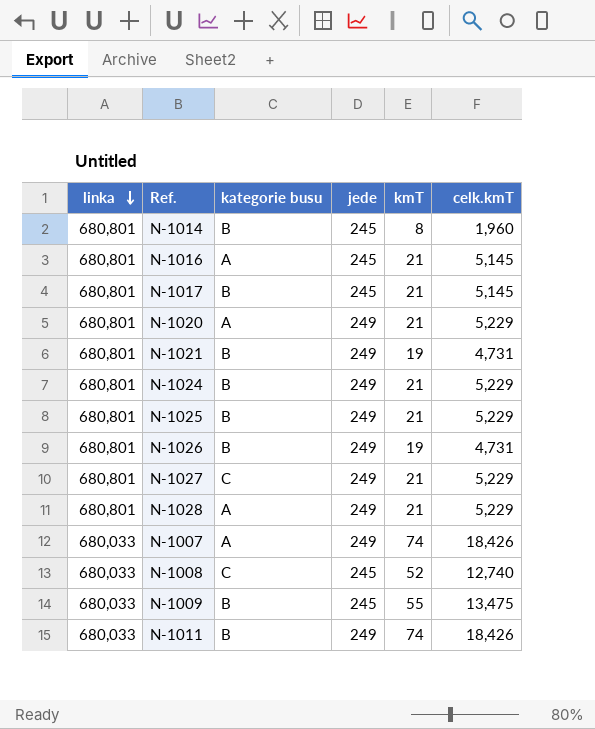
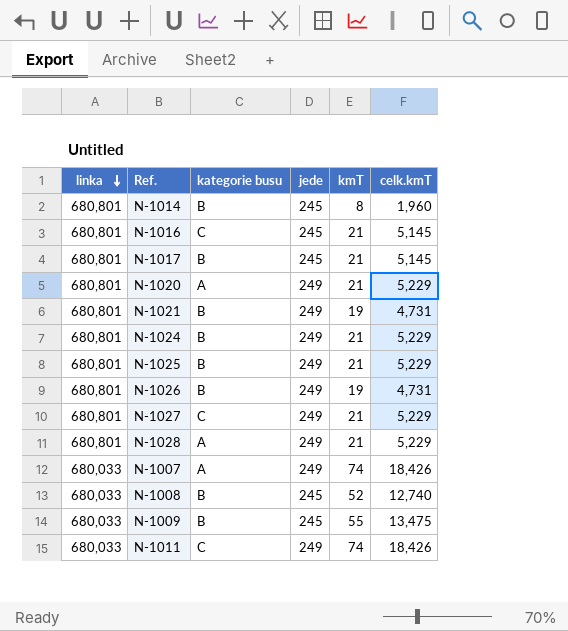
N-1016 | kategorie busu: A -> C
N-1008 | kategorie busu: C -> B
N-1011 | kategorie busu: B -> C

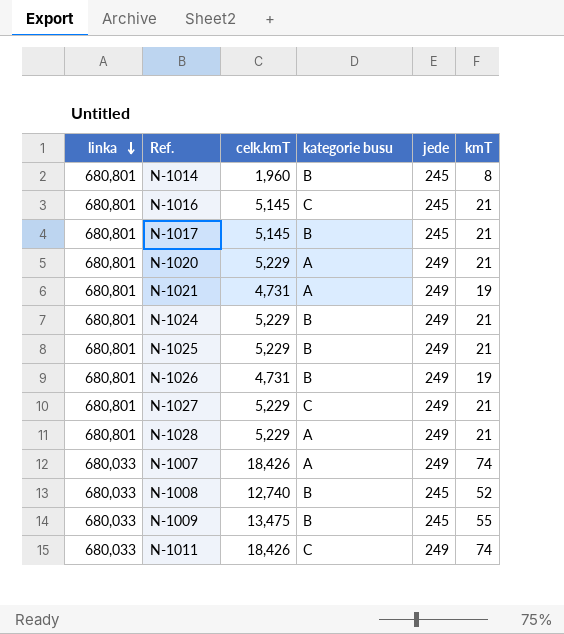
column celk.kmT | position: 6 -> 3
N-1021 | kategorie busu: B -> A

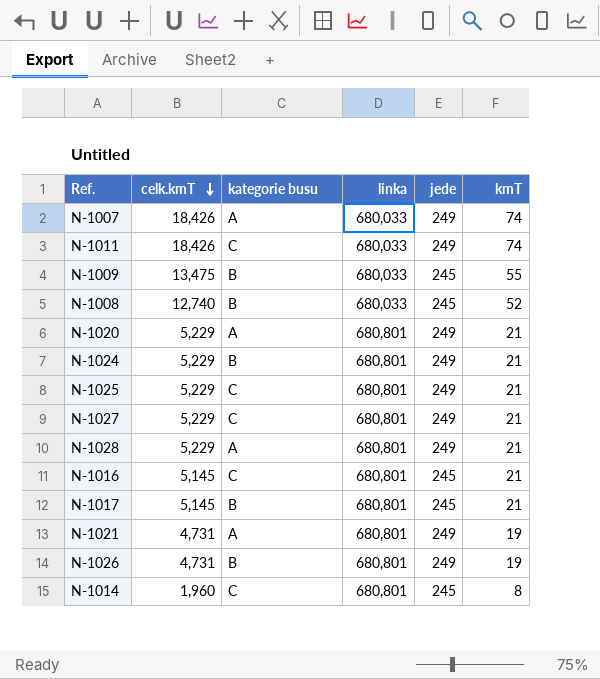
row order: linka descending -> celk.kmT descending
column linka | position: 1 -> 4
N-1025 | kategorie busu: B -> C
N-1014 | kategorie busu: B -> C

